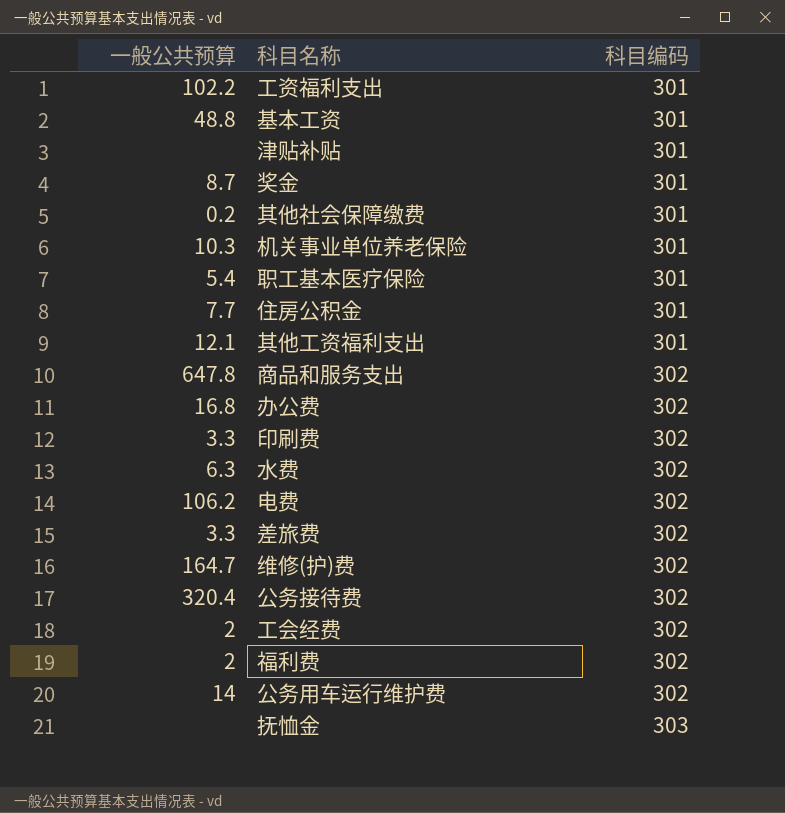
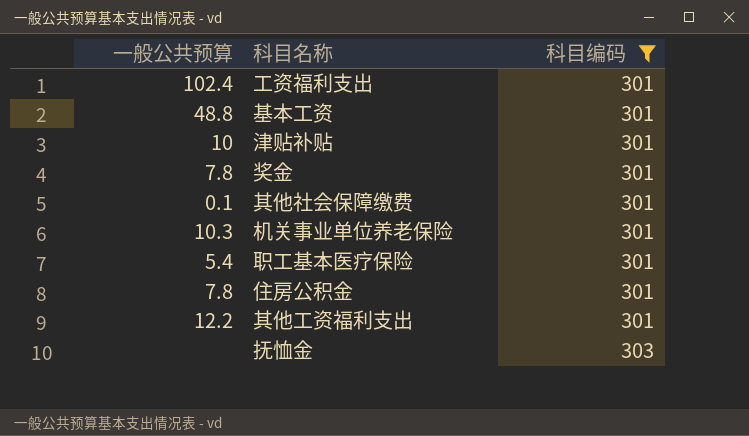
filter: none -> 科目编码 != 302
工资福利支出 | 一般公共预算: 102.2 -> 102.4
津贴补贴 | 一般公共预算: none -> 10
奖金 | 一般公共预算: 8.7 -> 7.8
其他社会保障缴费 | 一般公共预算: 0.2 -> 0.1
住房公积金 | 一般公共预算: 7.7 -> 7.8
其他工资福利支出 | 一般公共预算: 12.1 -> 12.2

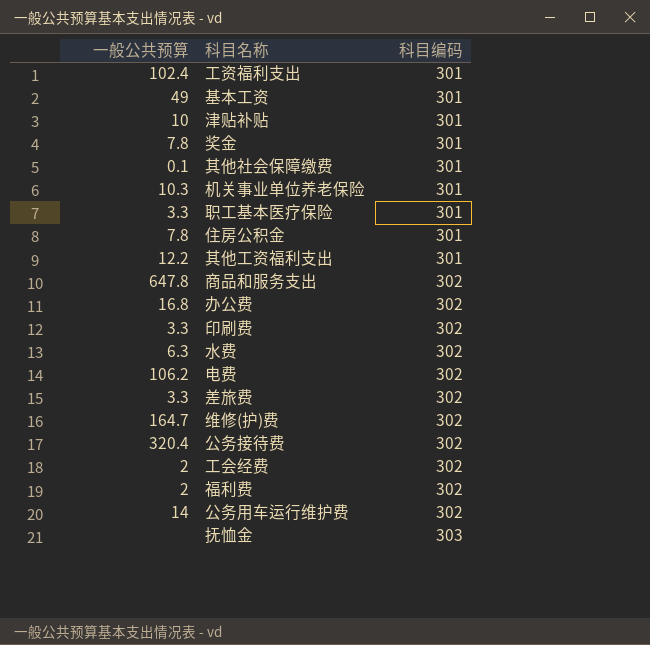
filter: 科目编码 != 302 -> none
基本工资 | 一般公共预算: 48.8 -> 49
职工基本医疗保险 | 一般公共预算: 5.4 -> 3.3

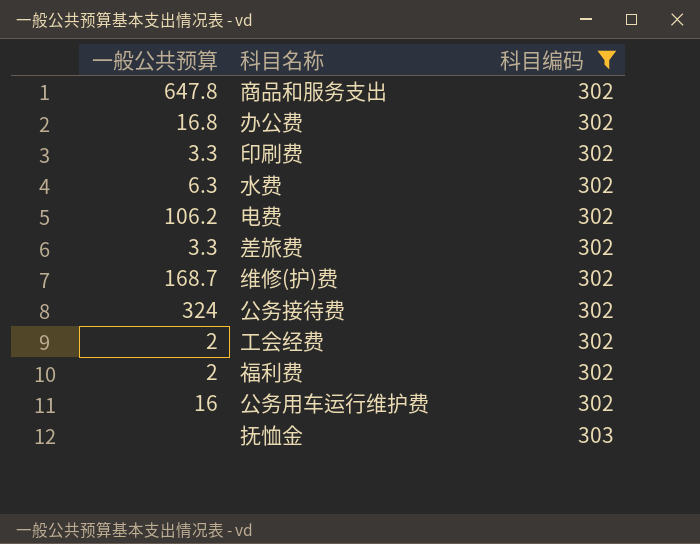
filter: none -> 科目编码 != 301
维修(护)费 | 一般公共预算: 164.7 -> 168.7
公务接待费 | 一般公共预算: 320.4 -> 324
公务用车运行维护费 | 一般公共预算: 14 -> 16

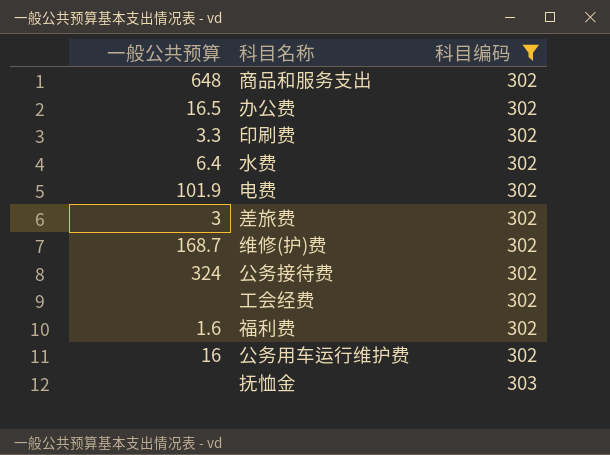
商品和服务支出 | 一般公共预算: 647.8 -> 648
办公费 | 一般公共预算: 16.8 -> 16.5
水费 | 一般公共预算: 6.3 -> 6.4
电费 | 一般公共预算: 106.2 -> 101.9
差旅费 | 一般公共预算: 3.3 -> 3
工会经费 | 一般公共预算: 2 -> none
福利费 | 一般公共预算: 2 -> 1.6

